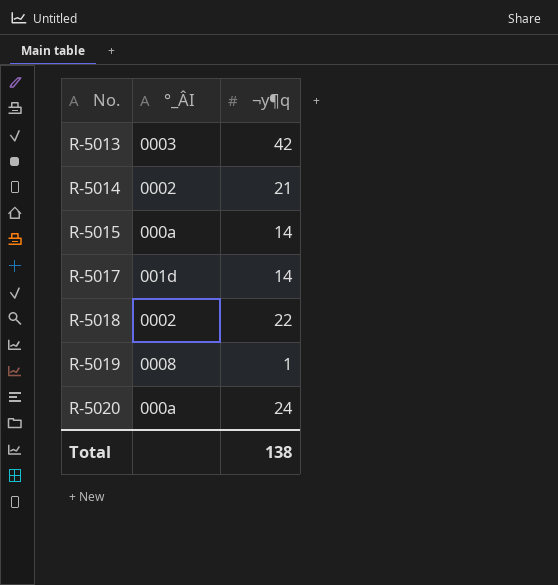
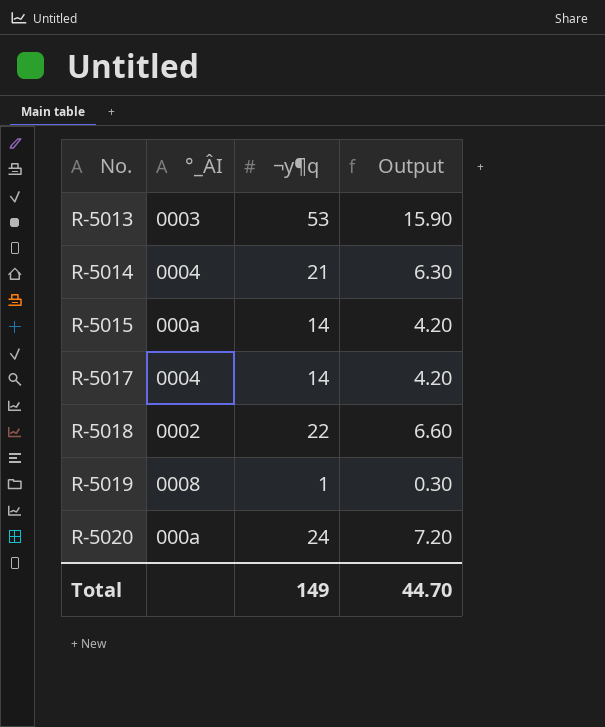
column Output | formula: none -> [¬y¶q] * 0.3
R-5013 | ¬y¶q: 42 -> 53
R-5014 | °_ÂI: 0002 -> 0004
R-5017 | °_ÂI: 001d -> 0004
Total | ¬y¶q: 138 -> 149

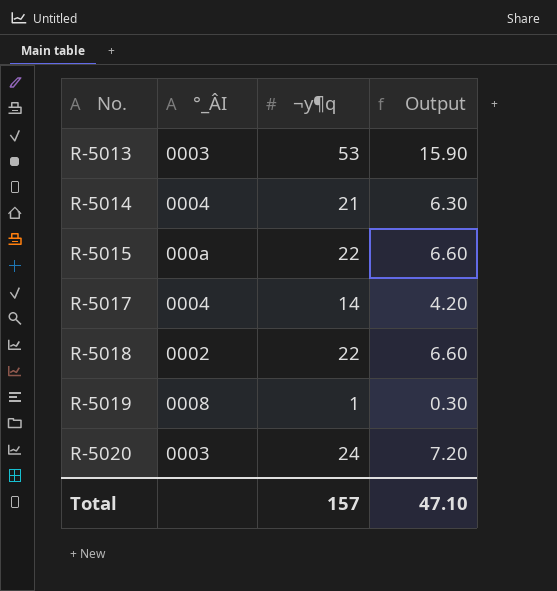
R-5015 | ¬y¶q: 14 -> 22
R-5015 | Output: 4.20 -> 6.60
R-5020 | °_ÂI: 000a -> 0003
Total | ¬y¶q: 149 -> 157
Total | Output: 44.70 -> 47.10

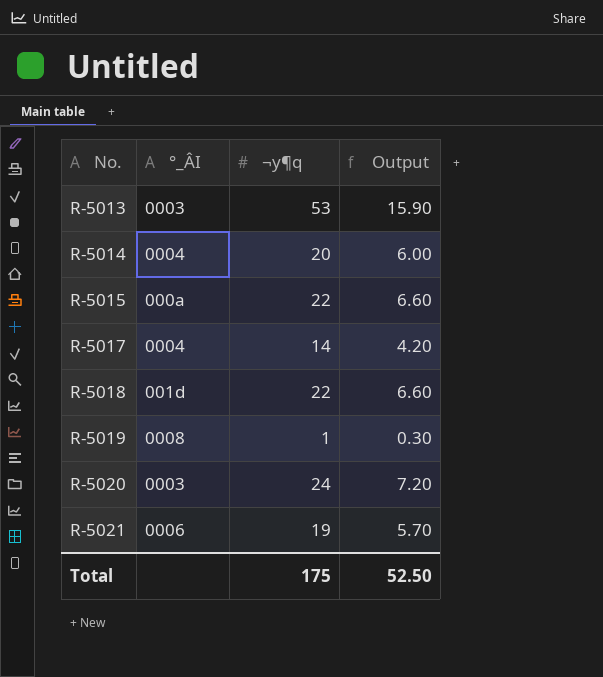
R-5014 | ¬y¶q: 21 -> 20
R-5014 | Output: 6.30 -> 6.00
R-5018 | °_ÂI: 0002 -> 001d
row R-5021: none -> 0006 | 19 | 5.70
Total | ¬y¶q: 157 -> 175
Total | Output: 47.10 -> 52.50

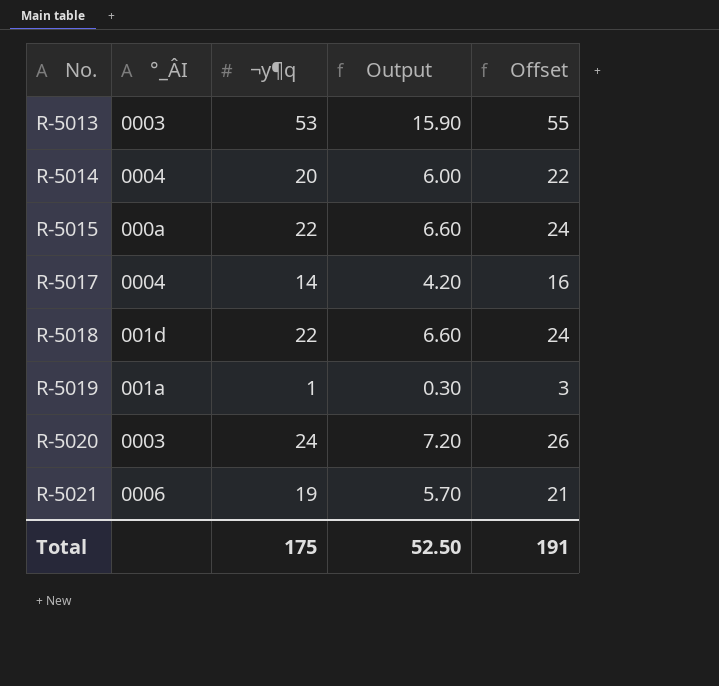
column Offset | formula: none -> [¬y¶q] + 2
R-5019 | °_ÂI: 0008 -> 001a

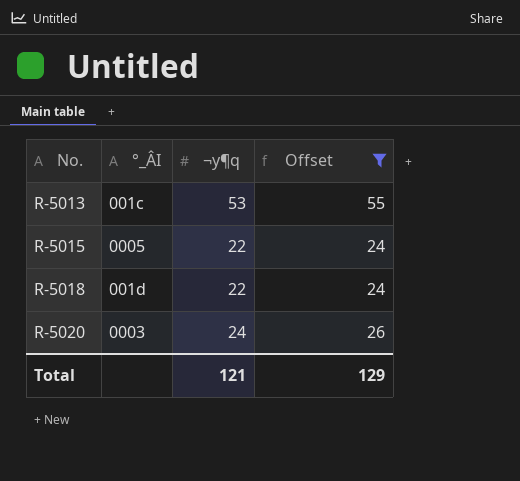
filter: none -> Offset >= 24
column Output | formula: [¬y¶q] * 0.3 -> none
R-5013 | °_ÂI: 0003 -> 001c
R-5015 | °_ÂI: 000a -> 0005
Total | ¬y¶q: 175 -> 121
Total | Offset: 191 -> 129

